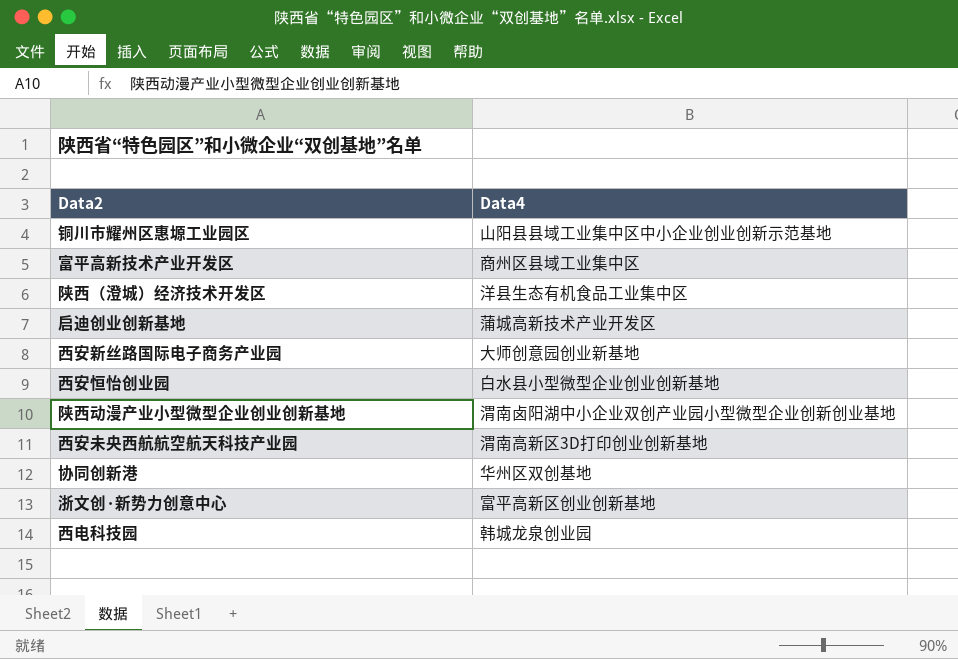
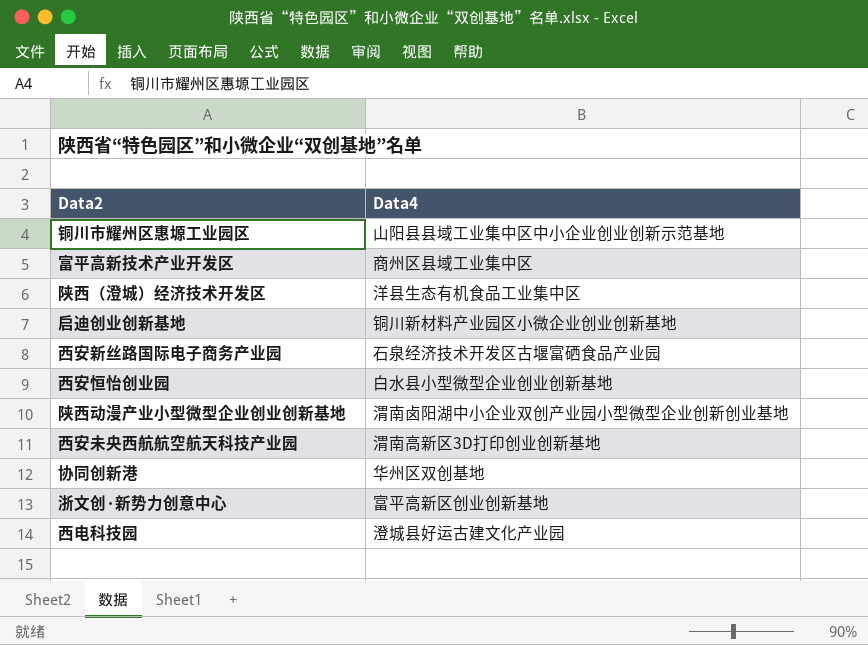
启迪创业创新基地 | Data4: 蒲城高新技术产业开发区 -> 铜川新材料产业园区小微企业创业创新基地
西安新丝路国际电子商务产业园 | Data4: 大师创意园创业新基地 -> 石泉经济技术开发区古堰富硒食品产业园
西电科技园 | Data4: 韩城龙泉创业园 -> 澄城县好运古建文化产业园

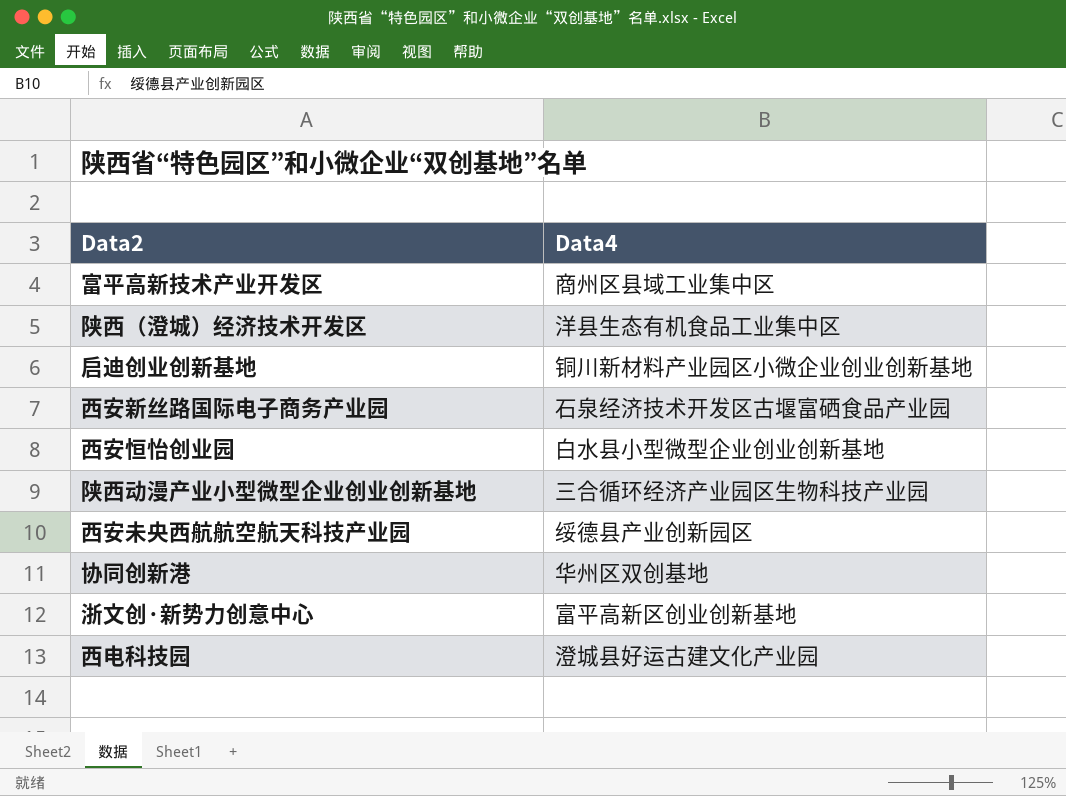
row 铜川市耀州区惠塬工业园区: 山阳县县域工业集中区中小企业创业创新示范基地 -> none
陕西动漫产业小型微型企业创业创新基地 | Data4: 渭南卤阳湖中小企业双创产业园小型微型企业创新创业基地 -> 三合循环经济产业园区生物科技产业园
西安未央西航航空航天科技产业园 | Data4: 渭南高新区3D打印创业创新基地 -> 绥德县产业创新园区

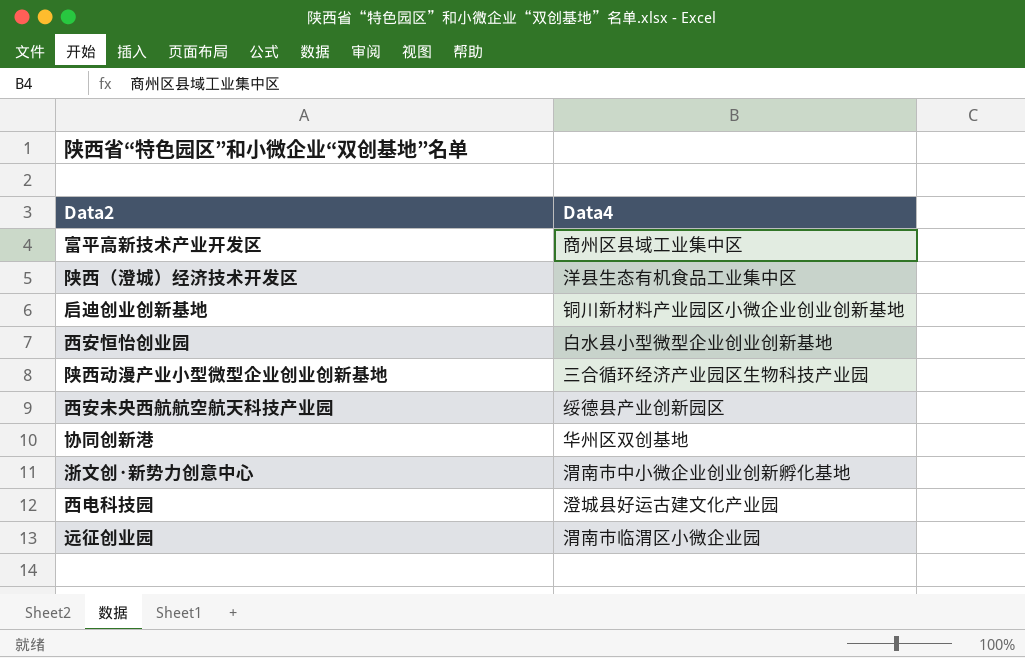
row 西安新丝路国际电子商务产业园: 石泉经济技术开发区古堰富硒食品产业园 -> none
浙文创·新势力创意中心 | Data4: 富平高新区创业创新基地 -> 渭南市中小微企业创业创新孵化基地
row 远征创业园: none -> 渭南市临渭区小微企业园

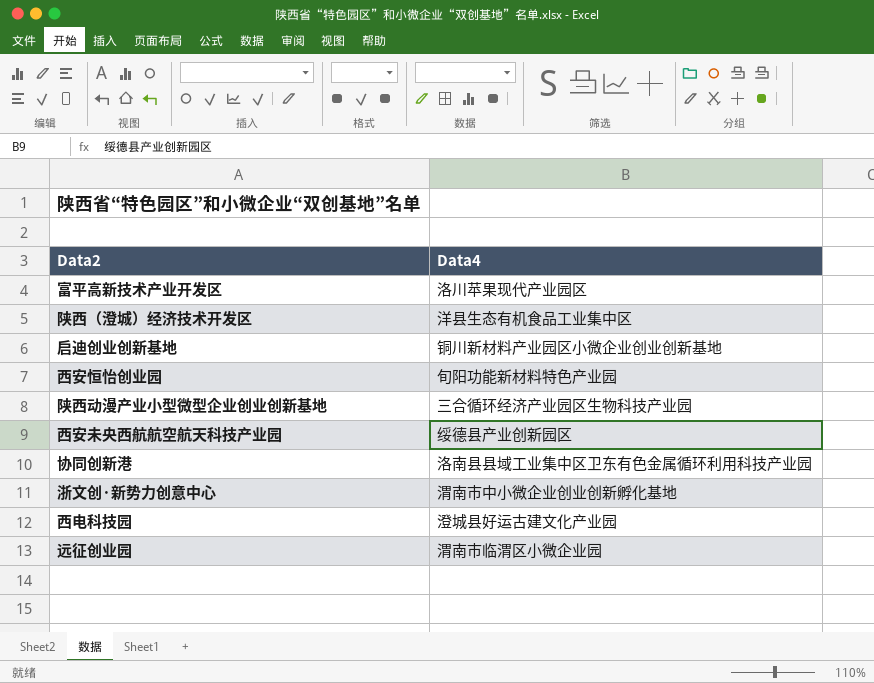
富平高新技术产业开发区 | Data4: 商州区县域工业集中区 -> 洛川苹果现代产业园区
西安恒怡创业园 | Data4: 白水县小型微型企业创业创新基地 -> 旬阳功能新材料特色产业园
协同创新港 | Data4: 华州区双创基地 -> 洛南县县域工业集中区卫东有色金属循环利用科技产业园

